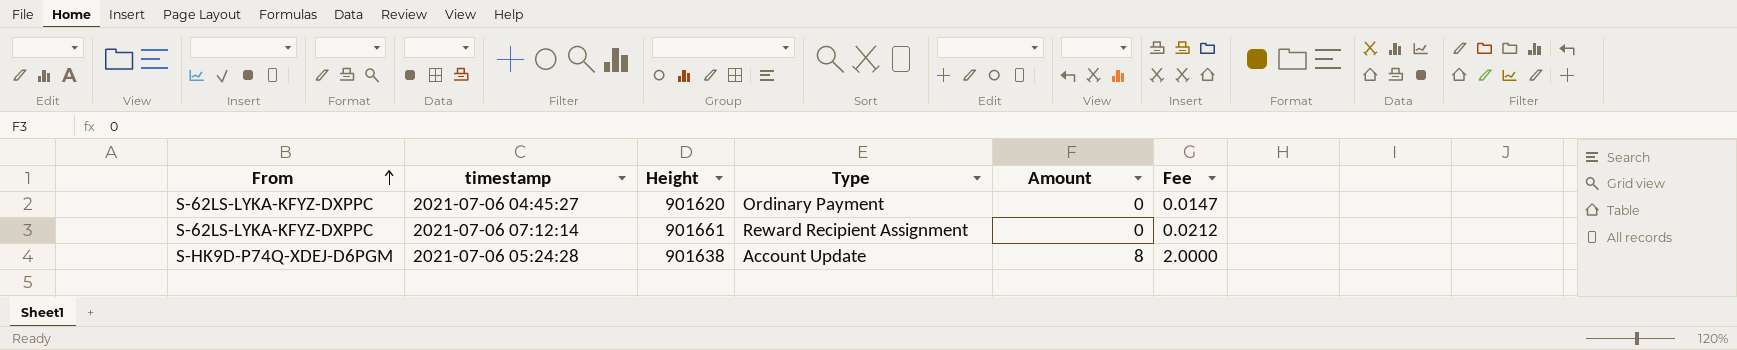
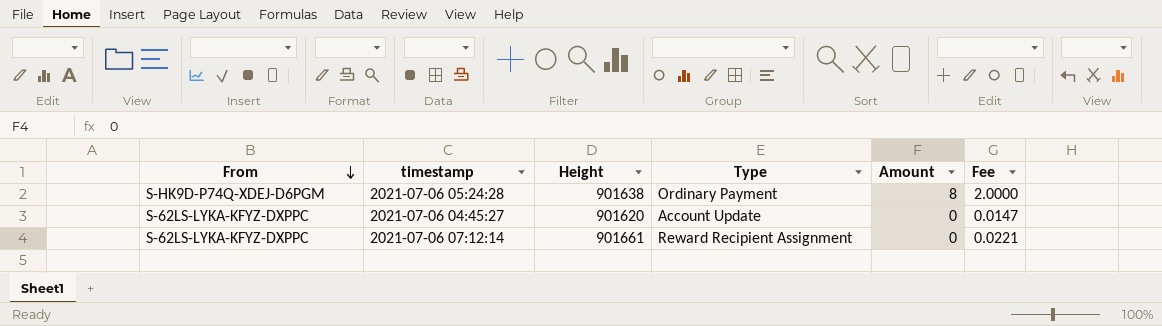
row order: From ascending -> From descending
2021-07-06 05:24:28 | Type: Account Update -> Ordinary Payment
2021-07-06 04:45:27 | Type: Ordinary Payment -> Account Update
2021-07-06 07:12:14 | Fee: 0.0212 -> 0.0221

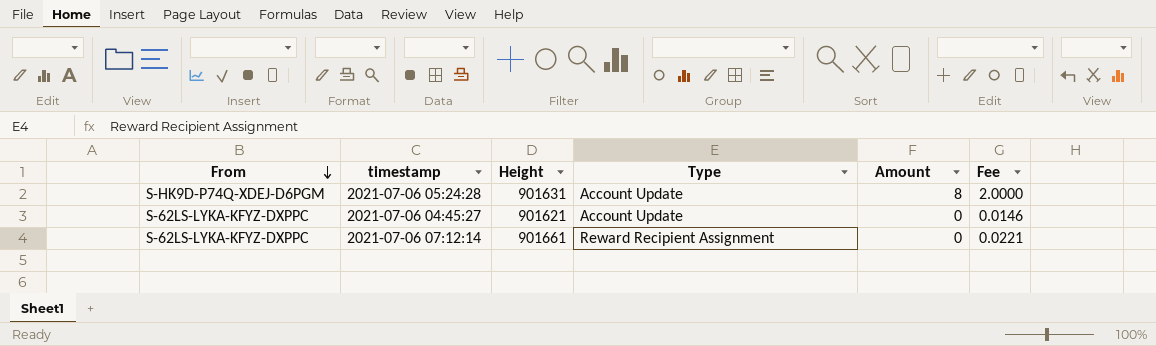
2021-07-06 05:24:28 | Height: 901638 -> 901631
2021-07-06 05:24:28 | Type: Ordinary Payment -> Account Update
2021-07-06 04:45:27 | Height: 901620 -> 901621
2021-07-06 04:45:27 | Fee: 0.0147 -> 0.0146

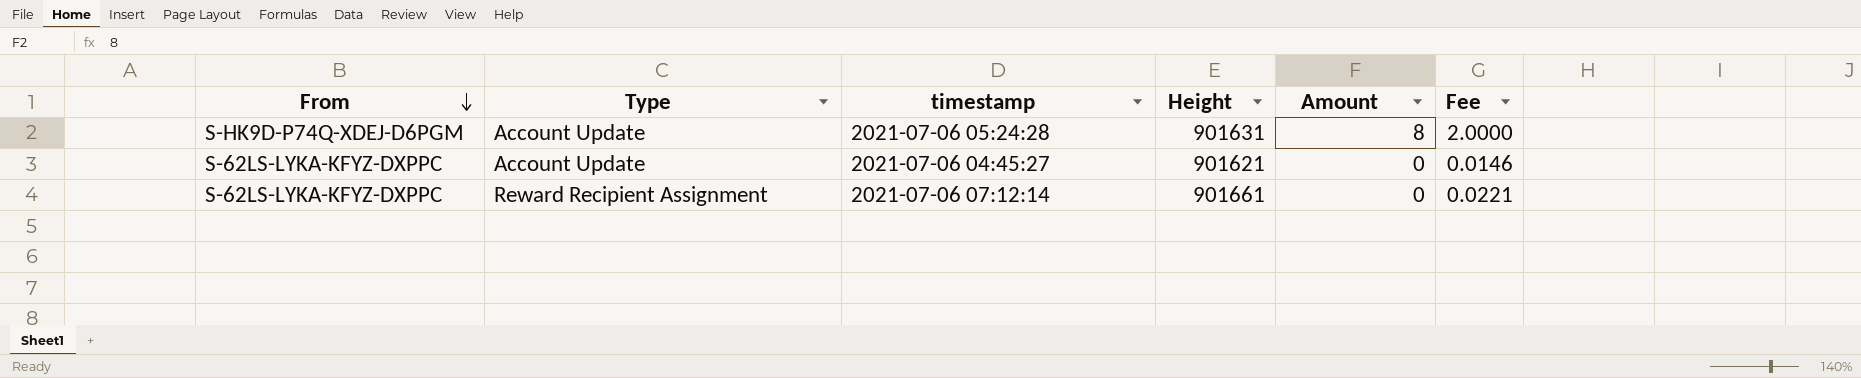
column Type | position: 4 -> 2

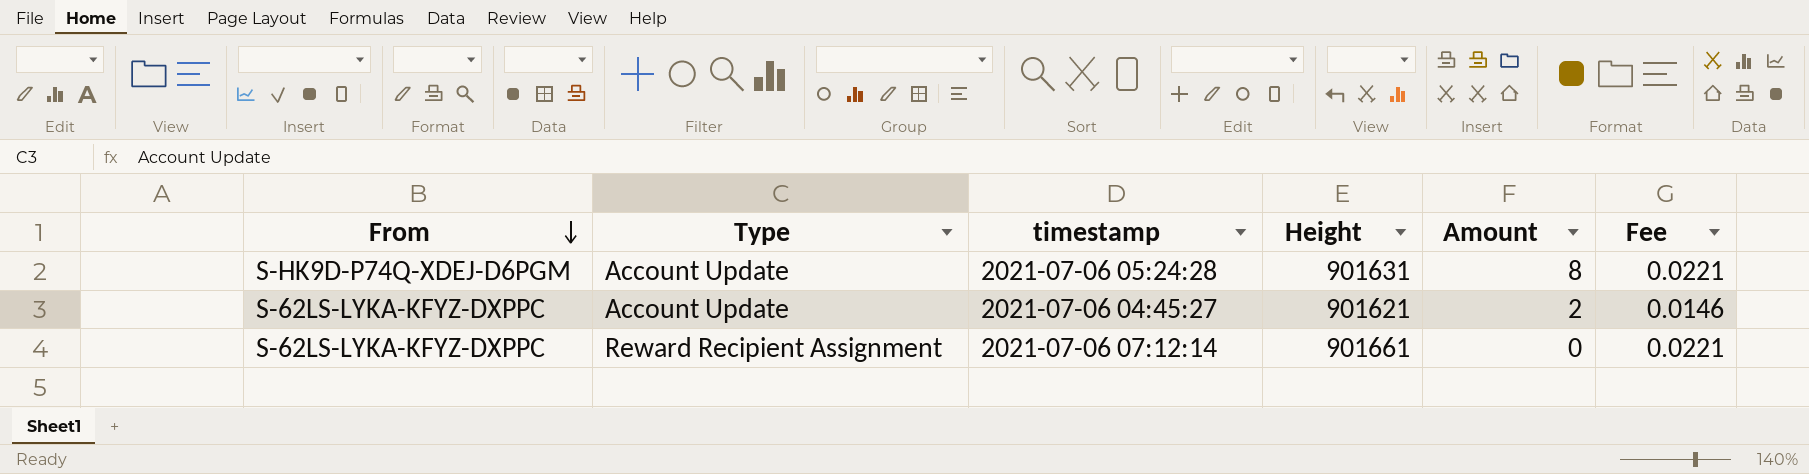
2021-07-06 05:24:28 | Fee: 2.0000 -> 0.0221
2021-07-06 04:45:27 | Amount: 0 -> 2

